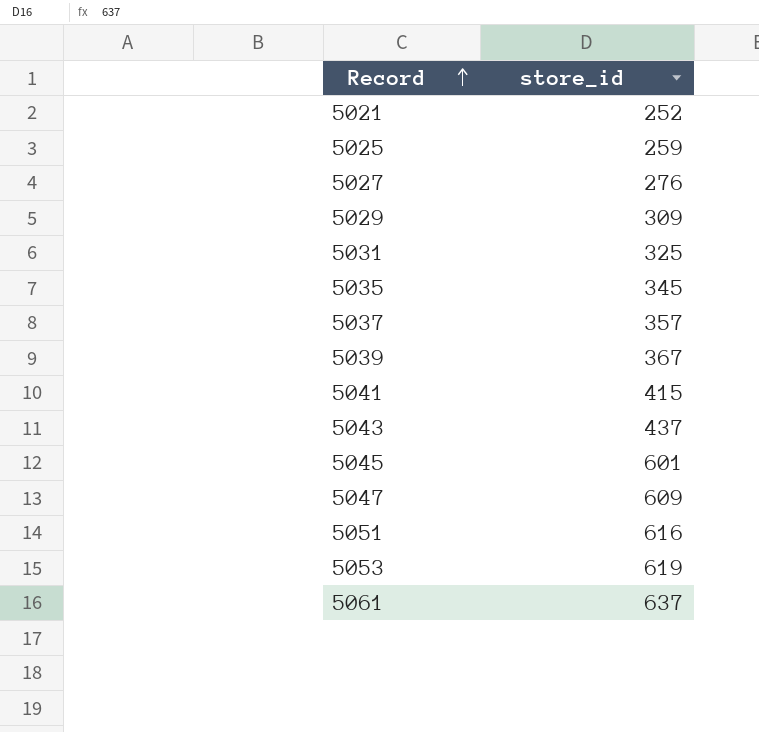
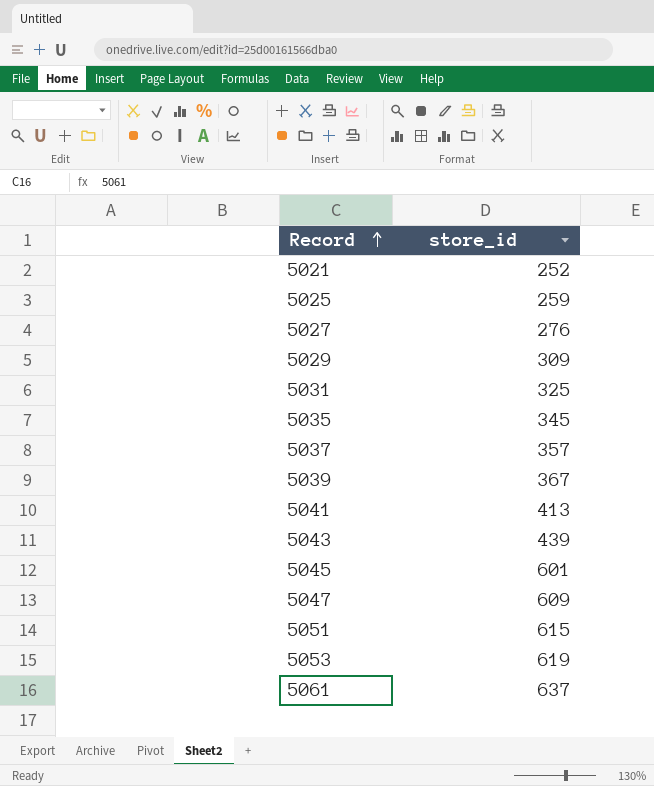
5041 | store_id: 415 -> 413
5043 | store_id: 437 -> 439
5051 | store_id: 616 -> 615

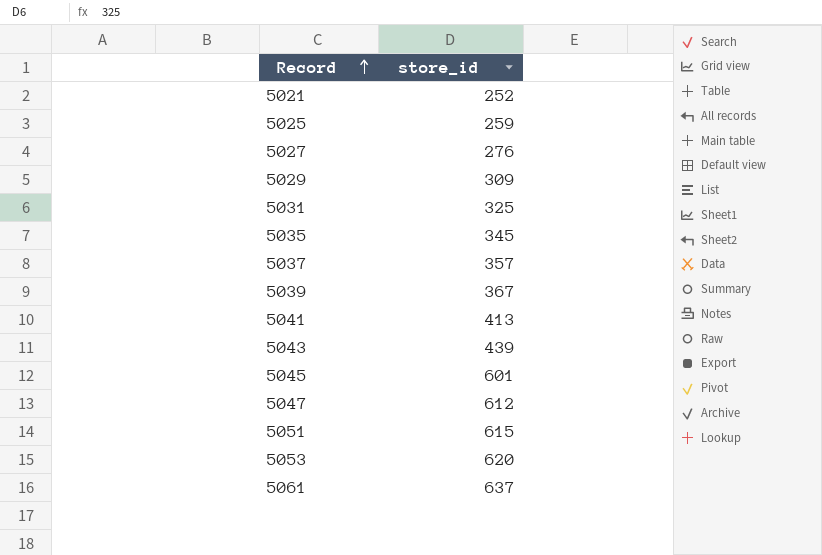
5047 | store_id: 609 -> 612
5053 | store_id: 619 -> 620

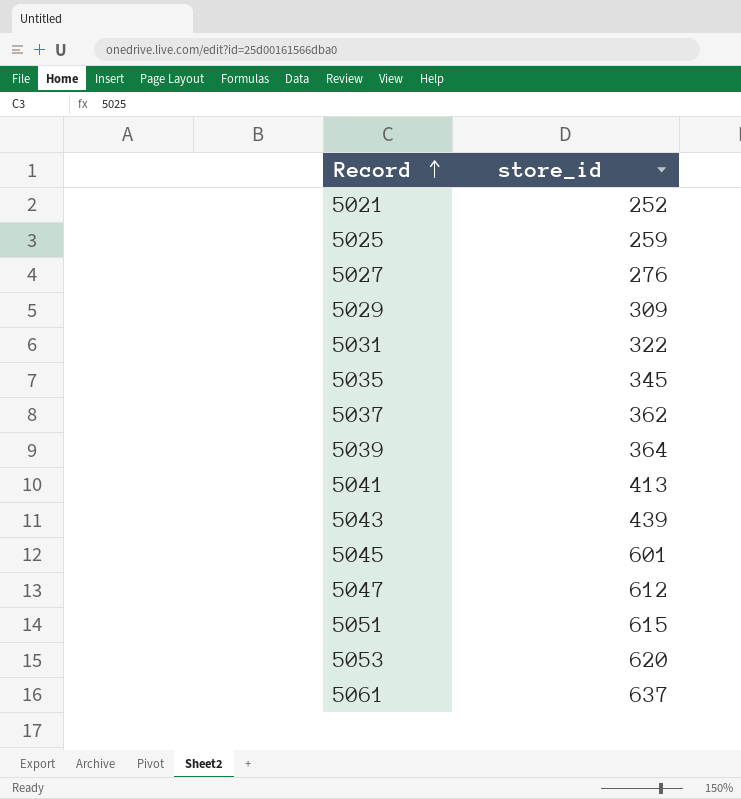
5031 | store_id: 325 -> 322
5037 | store_id: 357 -> 362
5039 | store_id: 367 -> 364

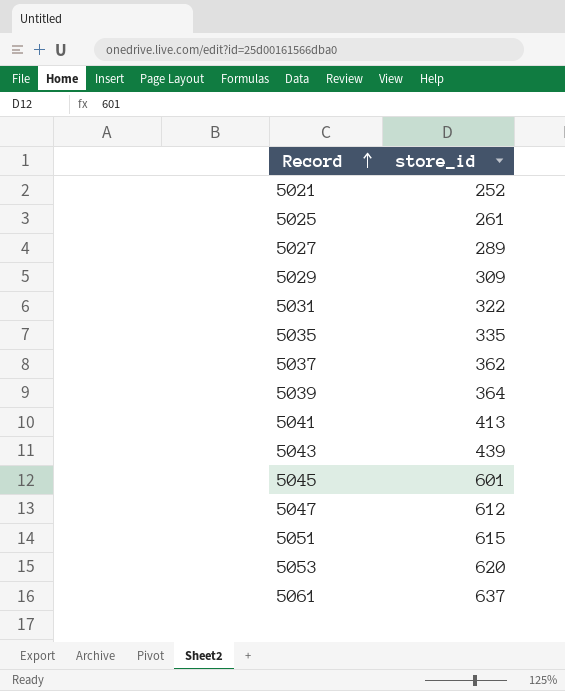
5025 | store_id: 259 -> 261
5027 | store_id: 276 -> 289
5035 | store_id: 345 -> 335

